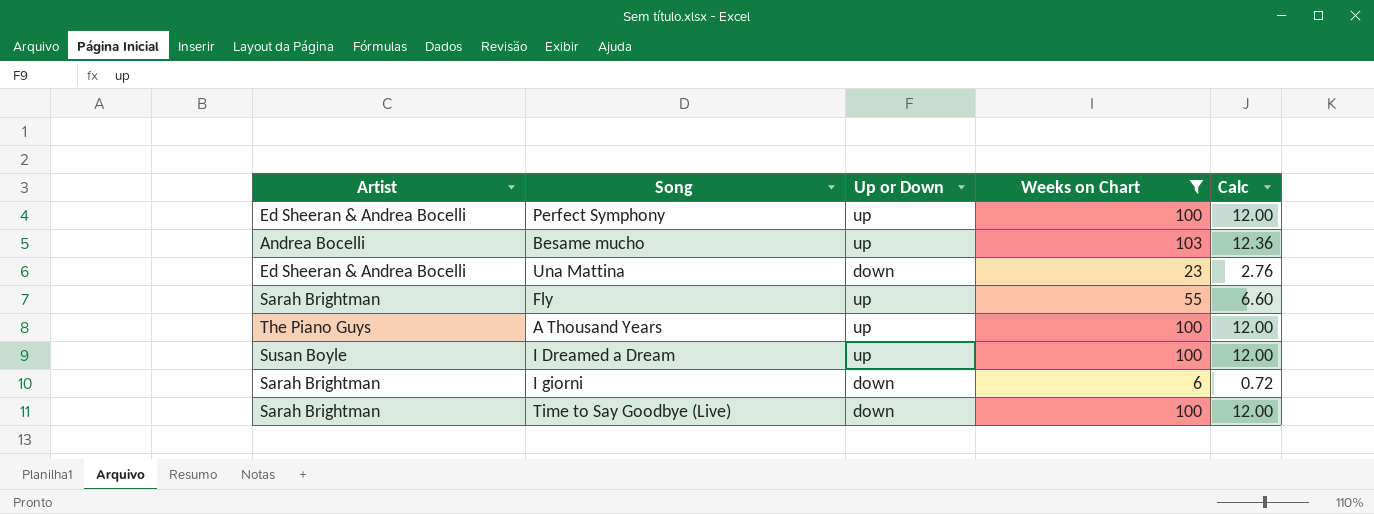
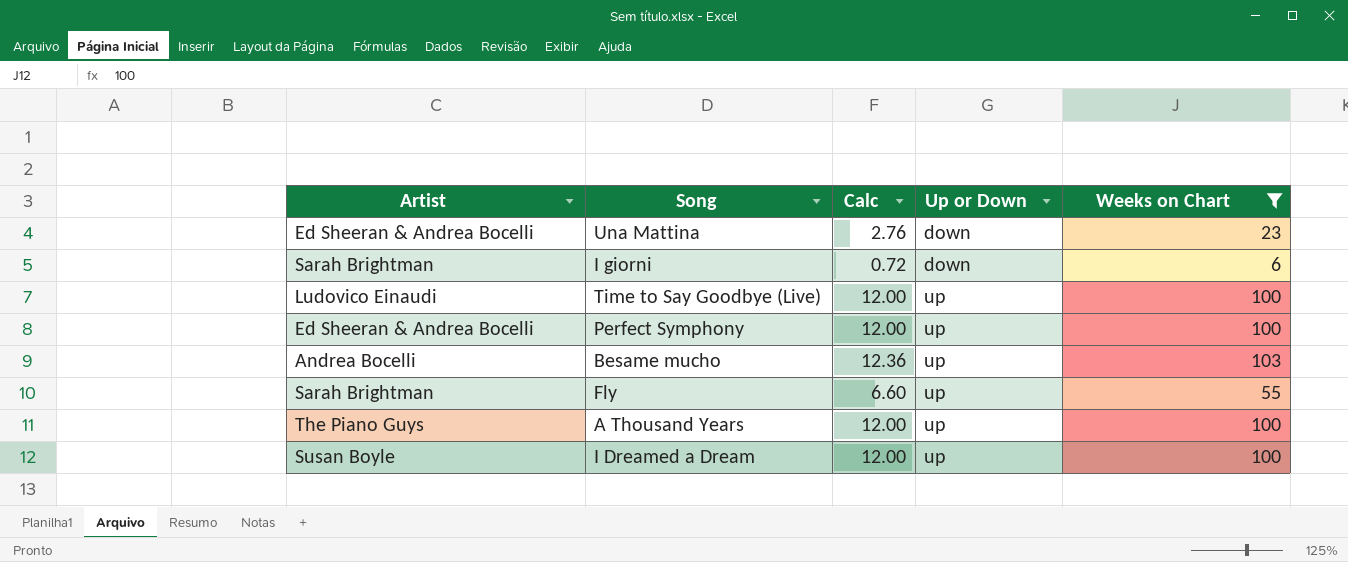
row order: none -> Up or Down ascending
column Calc | position: 5 -> 3
Time to Say Goodbye (Live) | Artist: Sarah Brightman -> Ludovico Einaudi
Time to Say Goodbye (Live) | Up or Down: down -> up

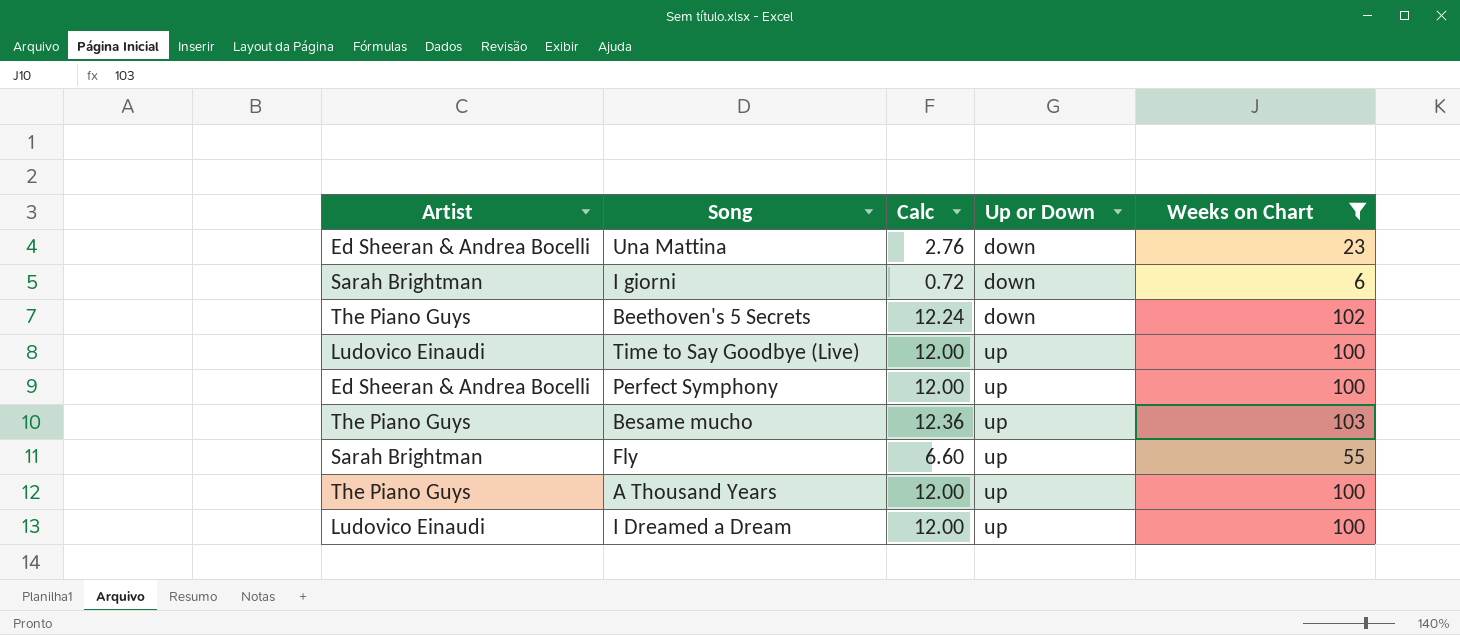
row Beethoven's 5 Secrets: none -> The Piano Guys | 12.24 | down | 102
Besame mucho | Artist: Andrea Bocelli -> The Piano Guys
I Dreamed a Dream | Artist: Susan Boyle -> Ludovico Einaudi

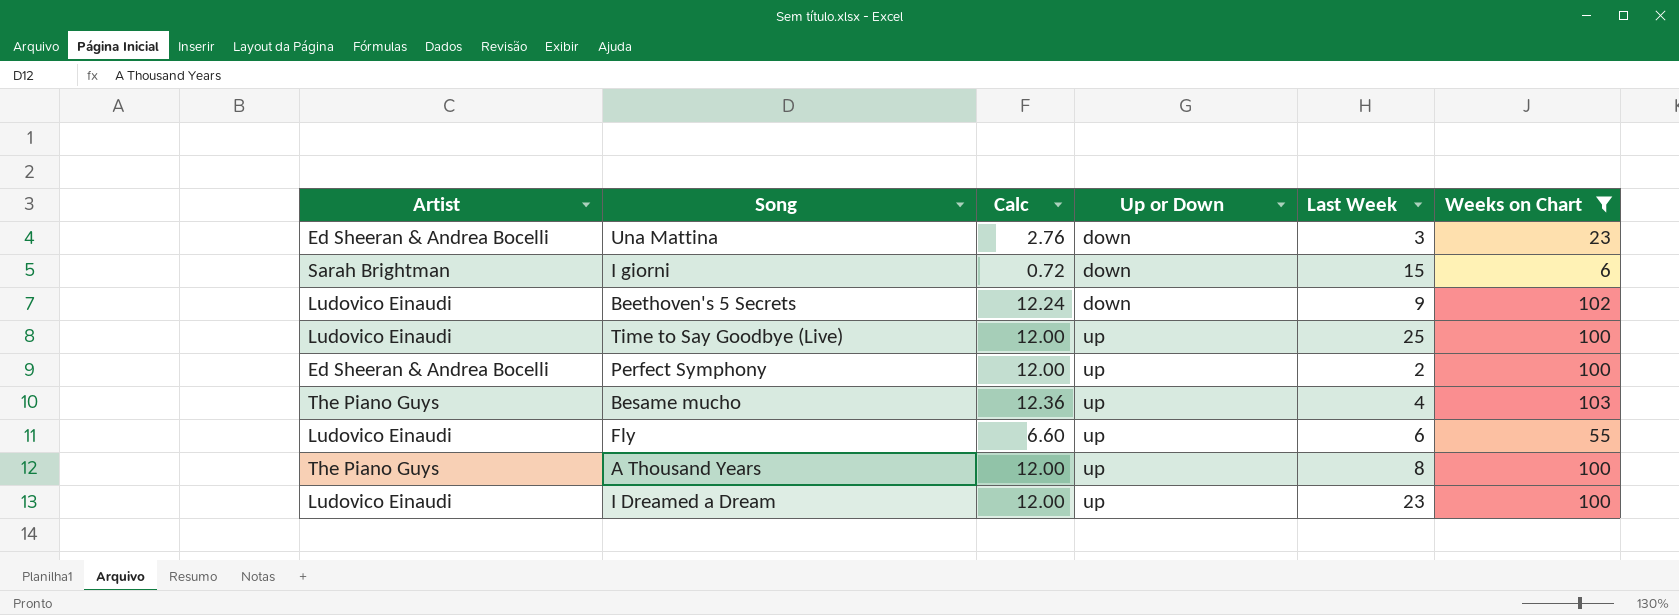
column Last Week | position: none -> 5
Beethoven's 5 Secrets | Artist: The Piano Guys -> Ludovico Einaudi
Fly | Artist: Sarah Brightman -> Ludovico Einaudi

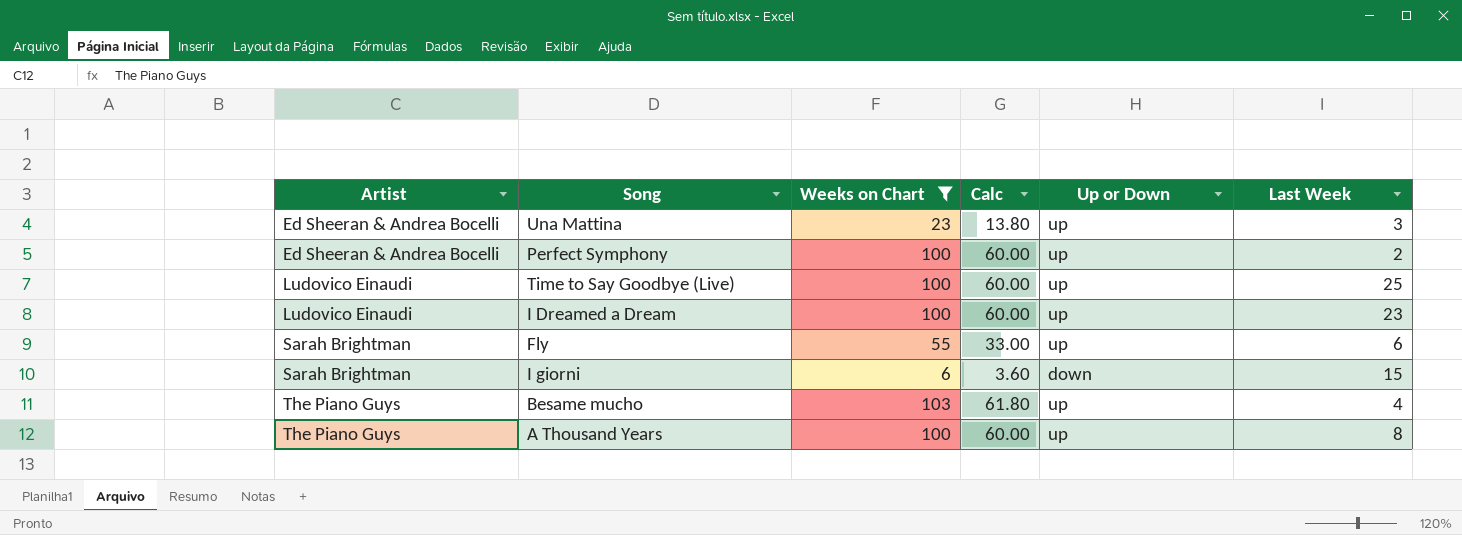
row order: Up or Down ascending -> Artist ascending
column Weeks on Chart | position: 6 -> 3
column Calc | formula: [Weeks on Chart] * 0.12 -> [Weeks on Chart] * 0.6
row Beethoven's 5 Secrets: Ludovico Einaudi | 12.24 | down | 9 | 102 -> none
Una Mattina | Up or Down: down -> up
Fly | Artist: Ludovico Einaudi -> Sarah Brightman

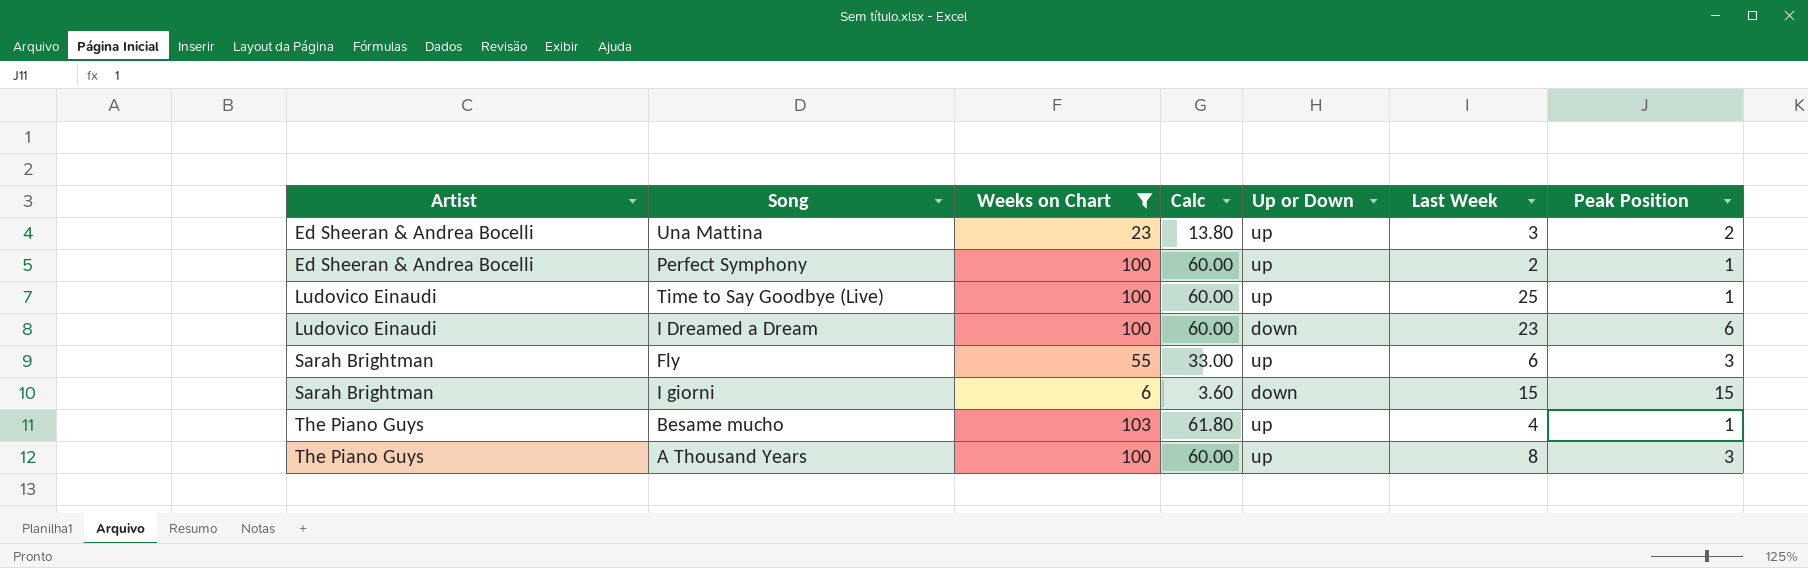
column Peak Position | position: none -> 7
I Dreamed a Dream | Up or Down: up -> down

